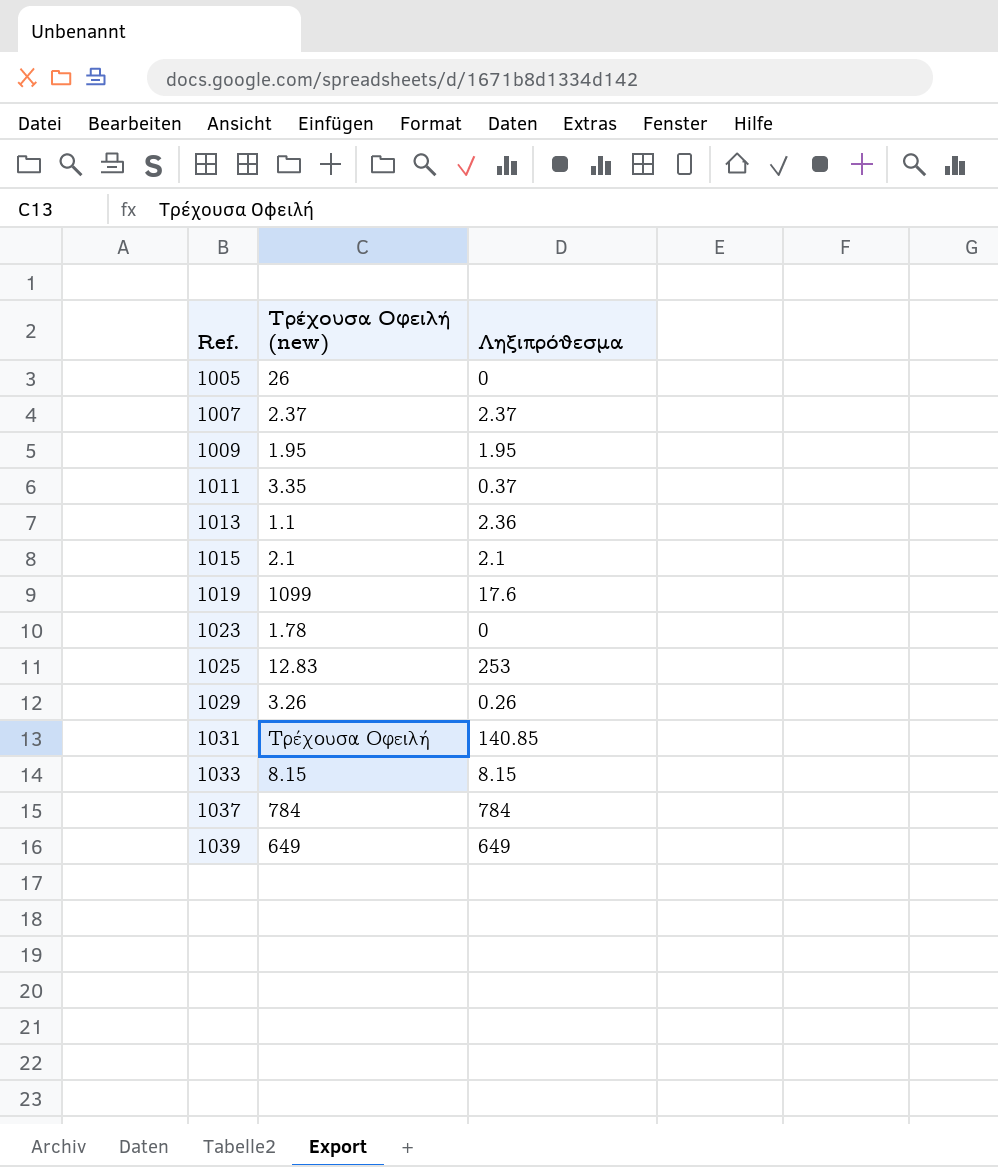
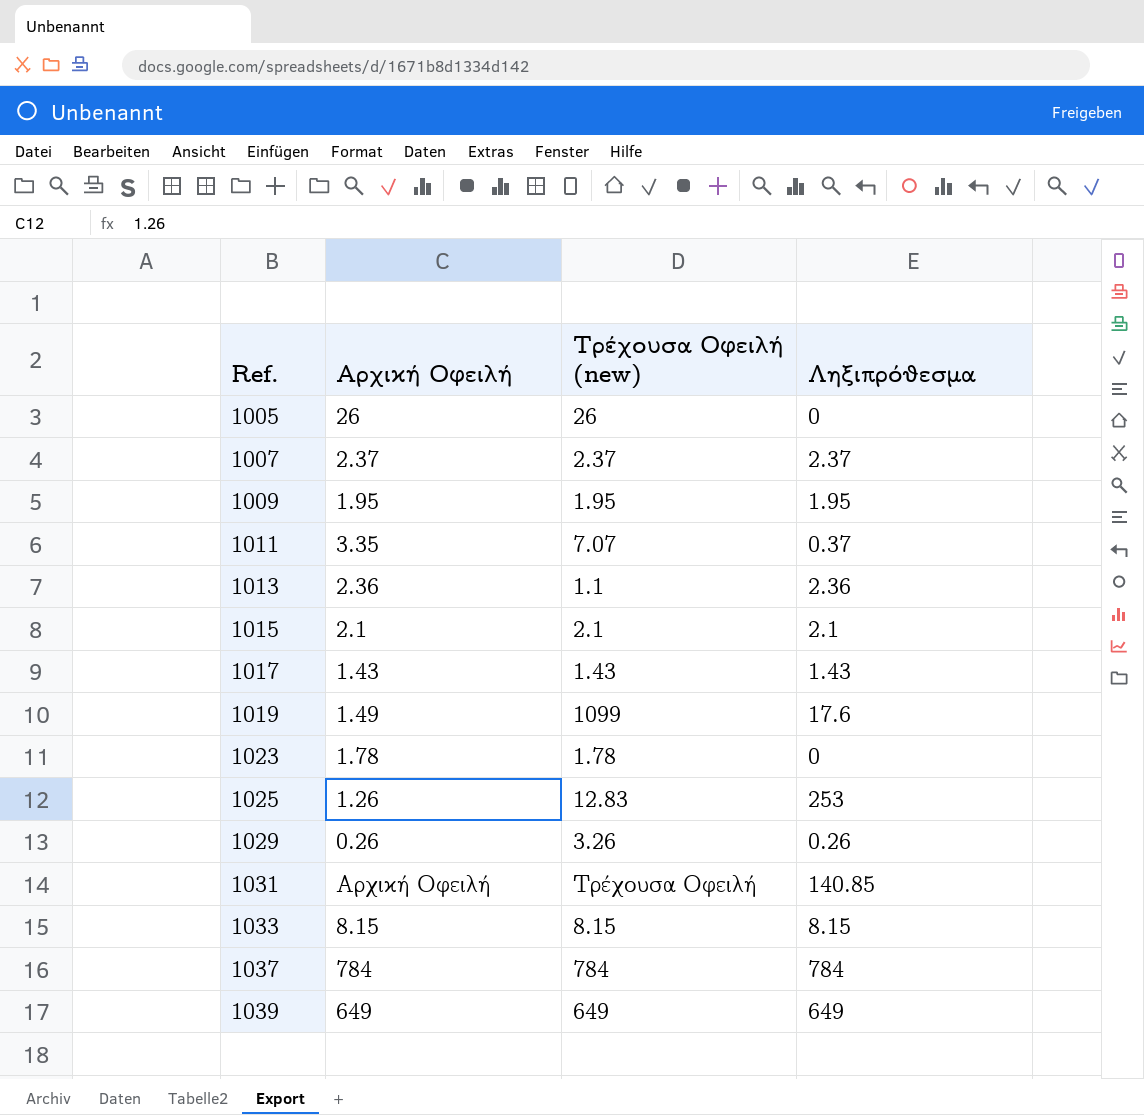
column Αρχική Οφειλή | position: none -> 2
1011 | Τρέχουσα Οφειλή (new): 3.35 -> 7.07
row 1017: none -> 1.43 | 1.43 | 1.43

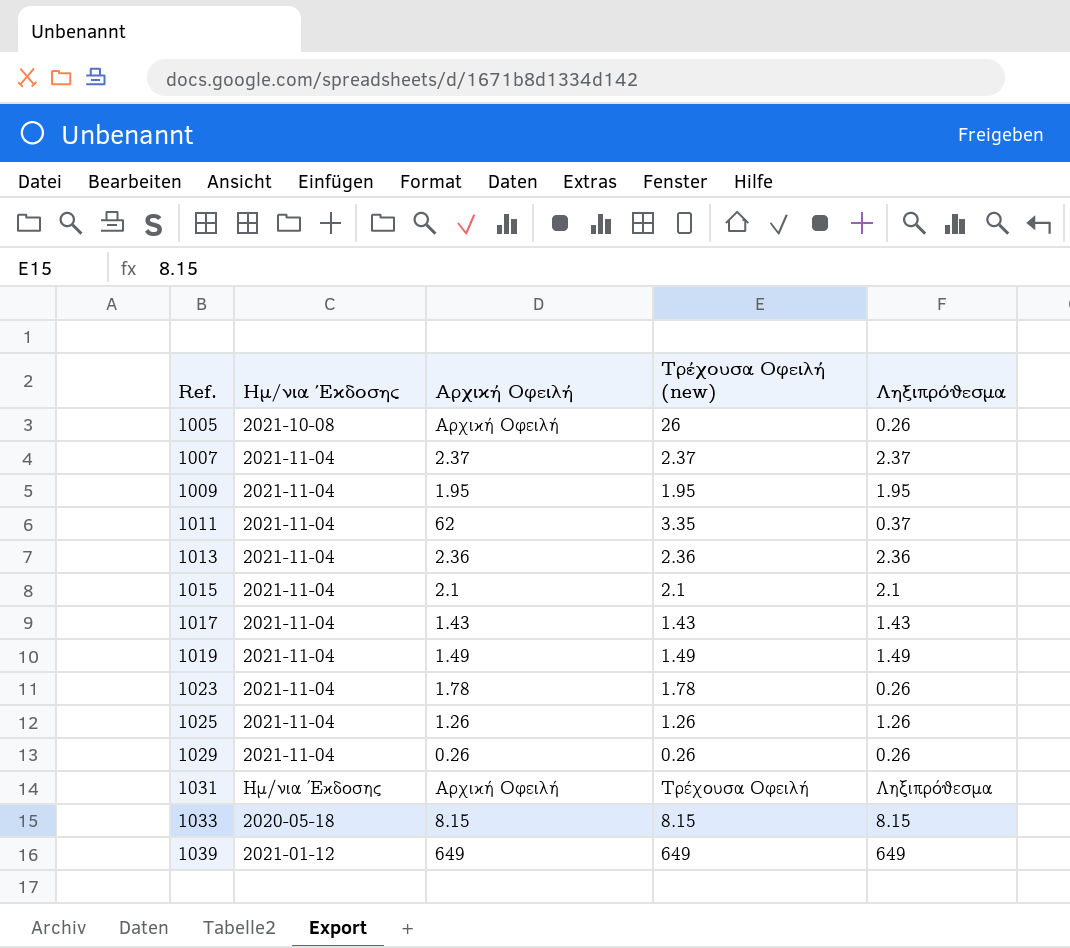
column Ημ/νια Έκδοσης | position: none -> 2
row 1037: 784 | 784 | 784 -> none
1005 | Αρχική Οφειλή: 26 -> Αρχική Οφειλή
1005 | Ληξιπρόθεσμα: 0 -> 0.26
1011 | Αρχική Οφειλή: 3.35 -> 62
1011 | Τρέχουσα Οφειλή (new): 7.07 -> 3.35
1013 | Τρέχουσα Οφειλή (new): 1.1 -> 2.36
1019 | Τρέχουσα Οφειλή (new): 1099 -> 1.49
1019 | Ληξιπρόθεσμα: 17.6 -> 1.49
1023 | Ληξιπρόθεσμα: 0 -> 0.26
1025 | Τρέχουσα Οφειλή (new): 12.83 -> 1.26
1025 | Ληξιπρόθεσμα: 253 -> 1.26
1029 | Τρέχουσα Οφειλή (new): 3.26 -> 0.26
1031 | Ληξιπρόθεσμα: 140.85 -> Ληξιπρόθεσμα

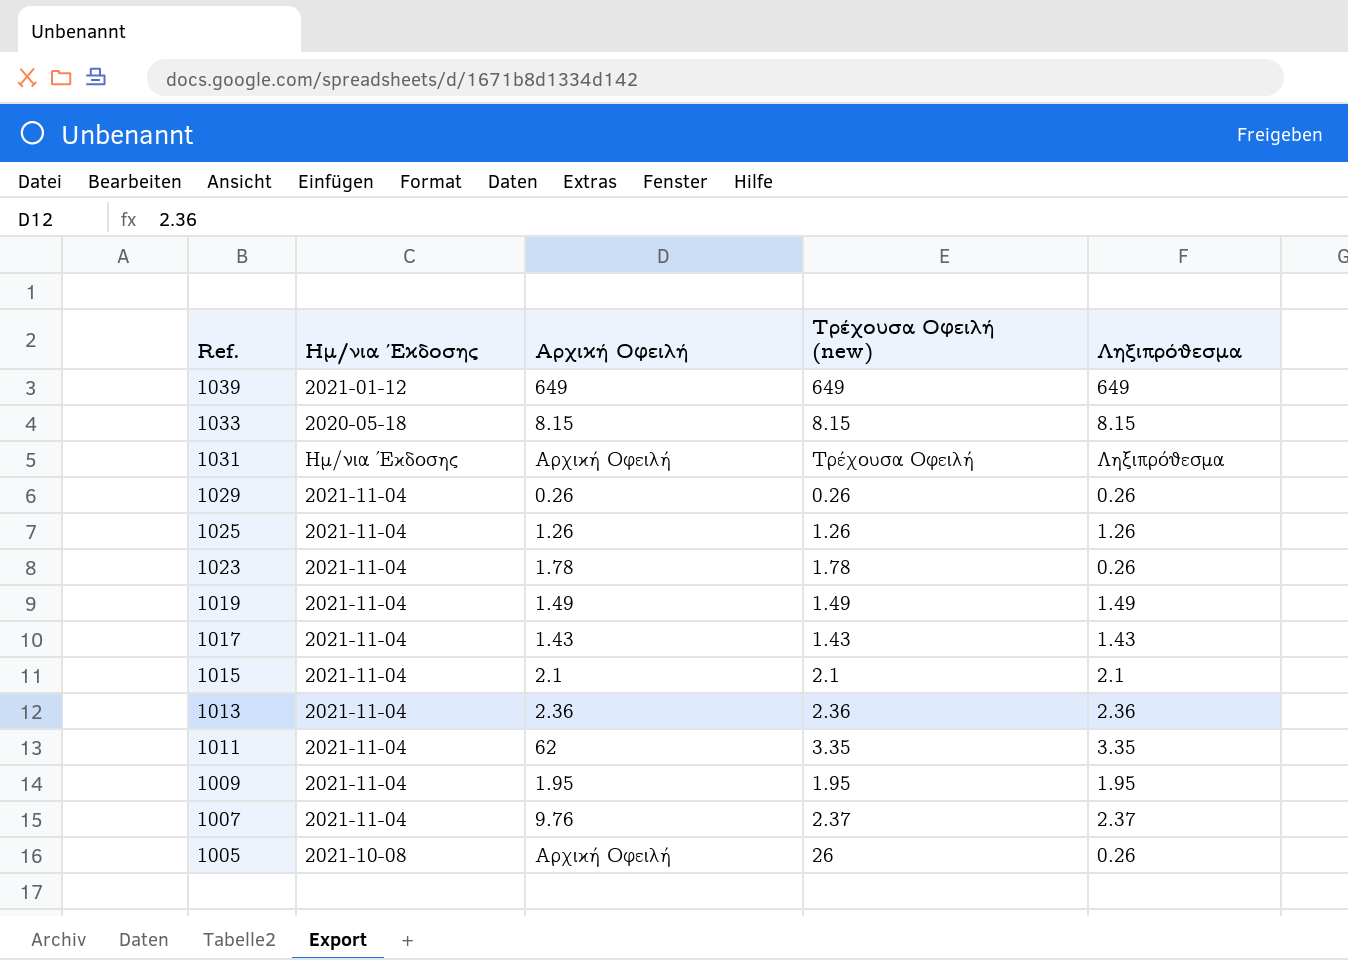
row order: Ref. ascending -> Ref. descending
1011 | Ληξιπρόθεσμα: 0.37 -> 3.35
1007 | Αρχική Οφειλή: 2.37 -> 9.76

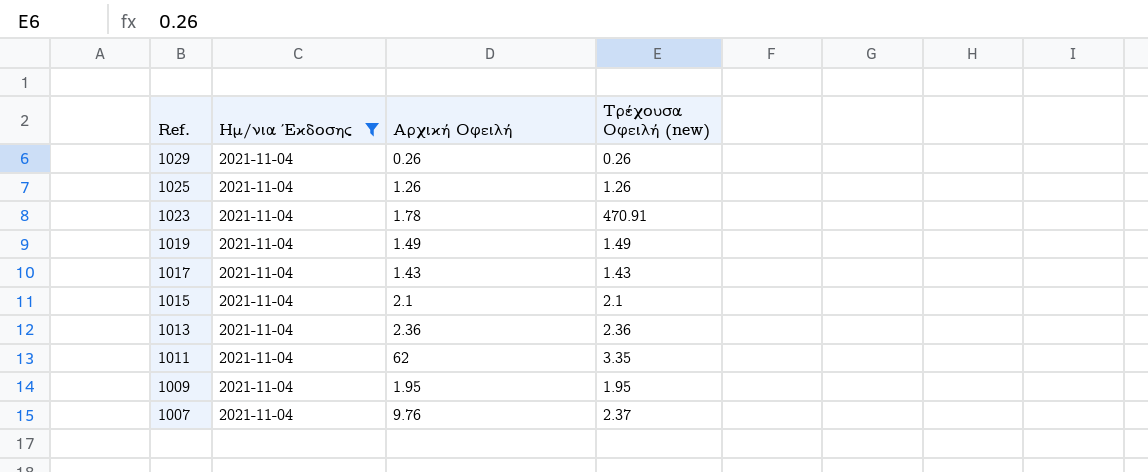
filter: none -> Ημ/νια Έκδοσης = 2021-11-04
column Ληξιπρόθεσμα | position: 5 -> none
1023 | Τρέχουσα Οφειλή (new): 1.78 -> 470.91

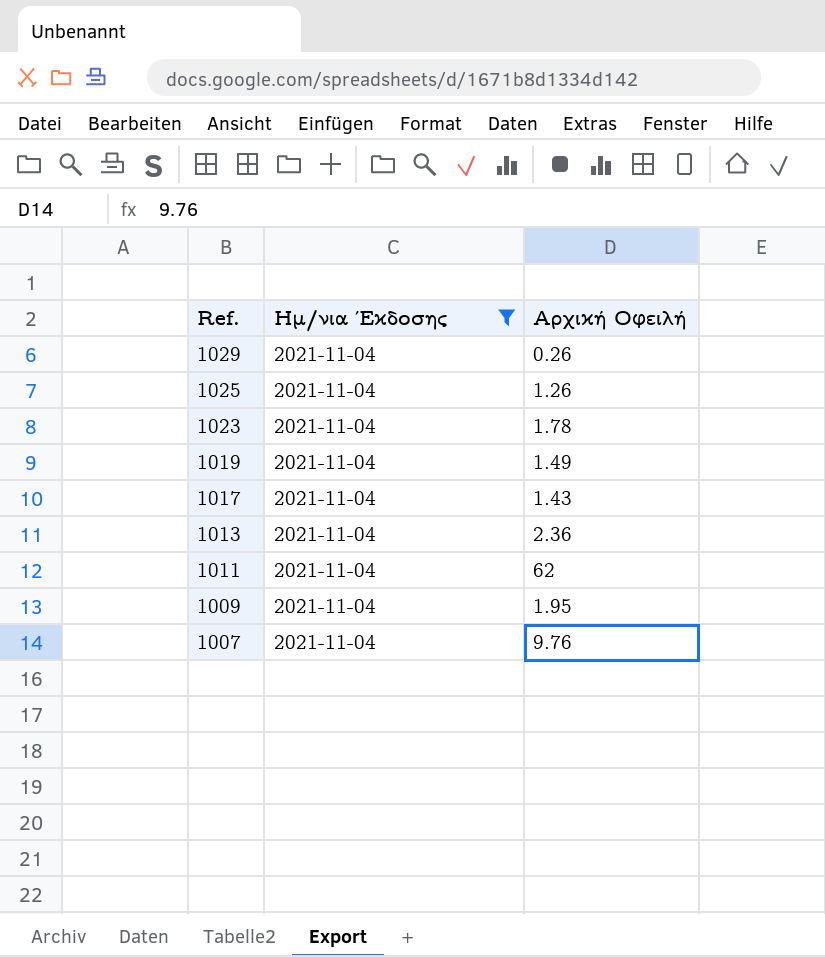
column Τρέχουσα Οφειλή (new) | position: 4 -> none
row 1015: 2021-11-04 | 2.1 | 2.1 -> none

